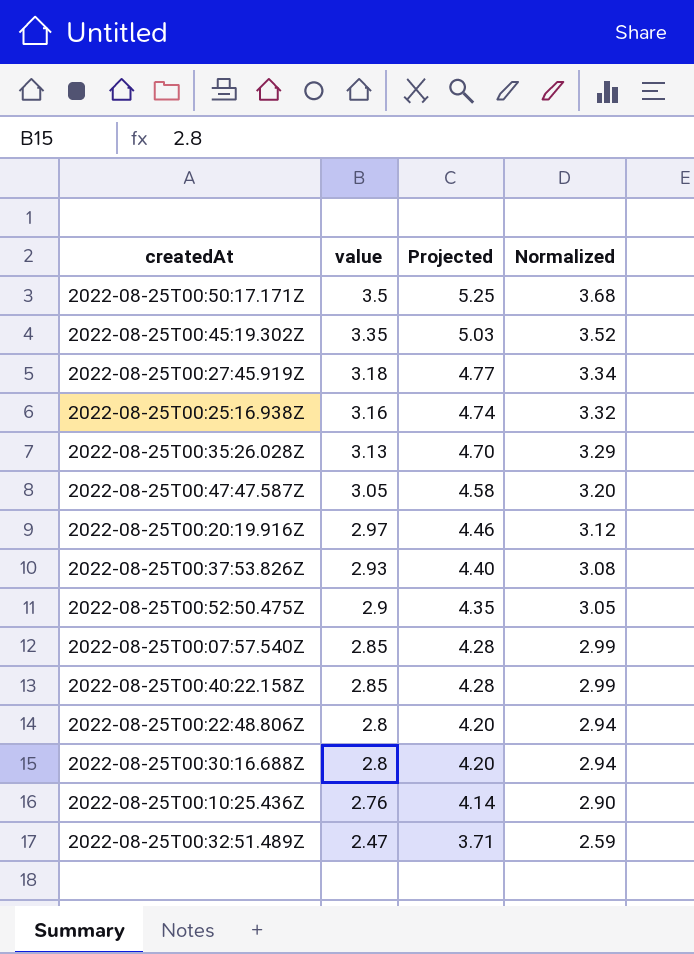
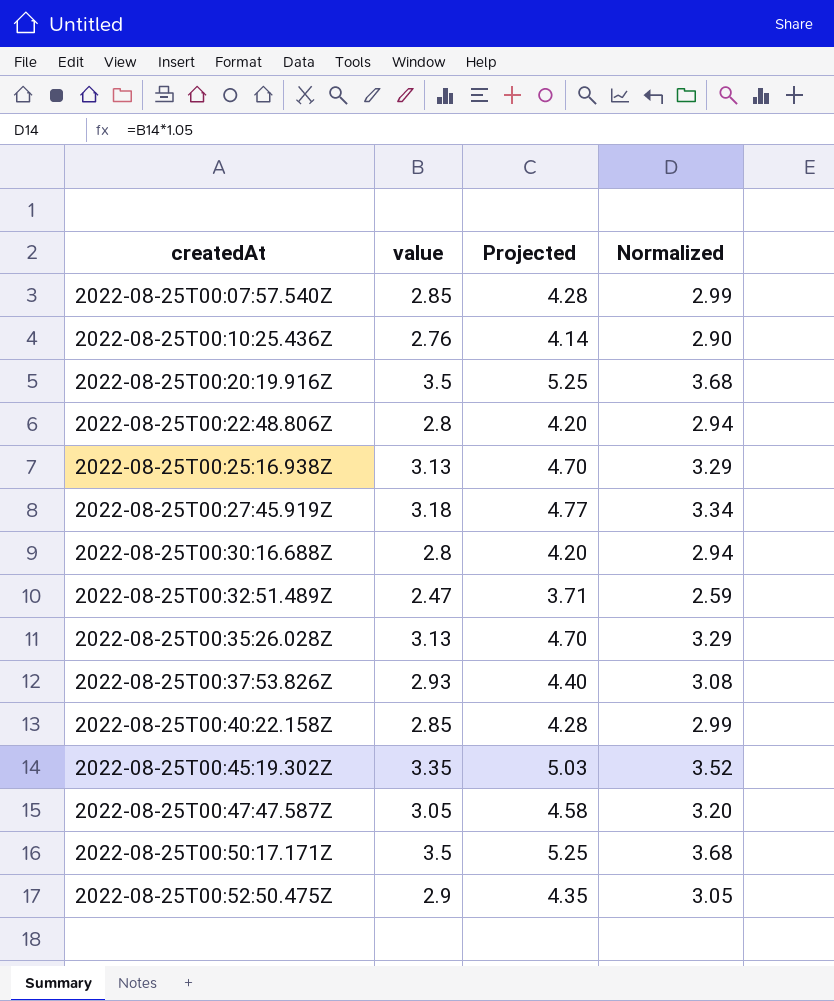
row order: value descending -> createdAt ascending
2022-08-25T00:20:19.916Z | value: 2.97 -> 3.5
2022-08-25T00:20:19.916Z | Projected: 4.46 -> 5.25
2022-08-25T00:20:19.916Z | Normalized: 3.12 -> 3.68
2022-08-25T00:25:16.938Z | value: 3.16 -> 3.13
2022-08-25T00:25:16.938Z | Projected: 4.74 -> 4.70
2022-08-25T00:25:16.938Z | Normalized: 3.32 -> 3.29

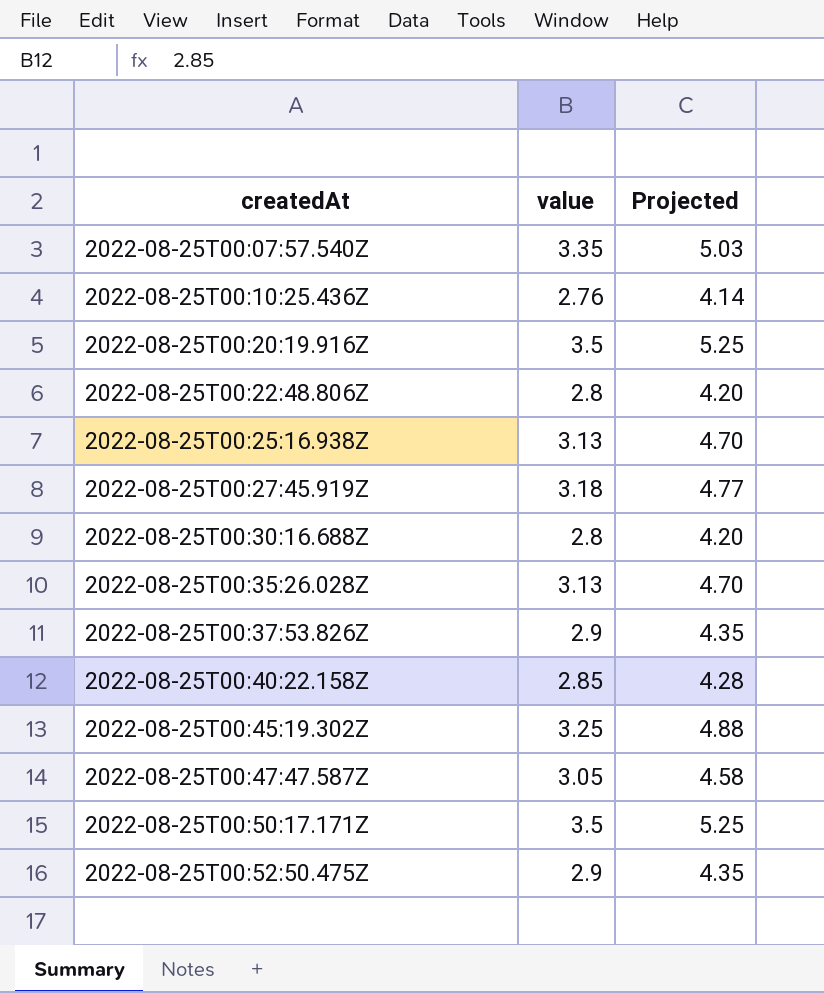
column Normalized | formula: [value] * 1.05 -> none
row 2022-08-25T00:32:51.489Z: 2.47 | 3.71 | 2.59 -> none
2022-08-25T00:07:57.540Z | value: 2.85 -> 3.35
2022-08-25T00:07:57.540Z | Projected: 4.28 -> 5.03
2022-08-25T00:37:53.826Z | value: 2.93 -> 2.9
2022-08-25T00:37:53.826Z | Projected: 4.40 -> 4.35
2022-08-25T00:45:19.302Z | value: 3.35 -> 3.25
2022-08-25T00:45:19.302Z | Projected: 5.03 -> 4.88

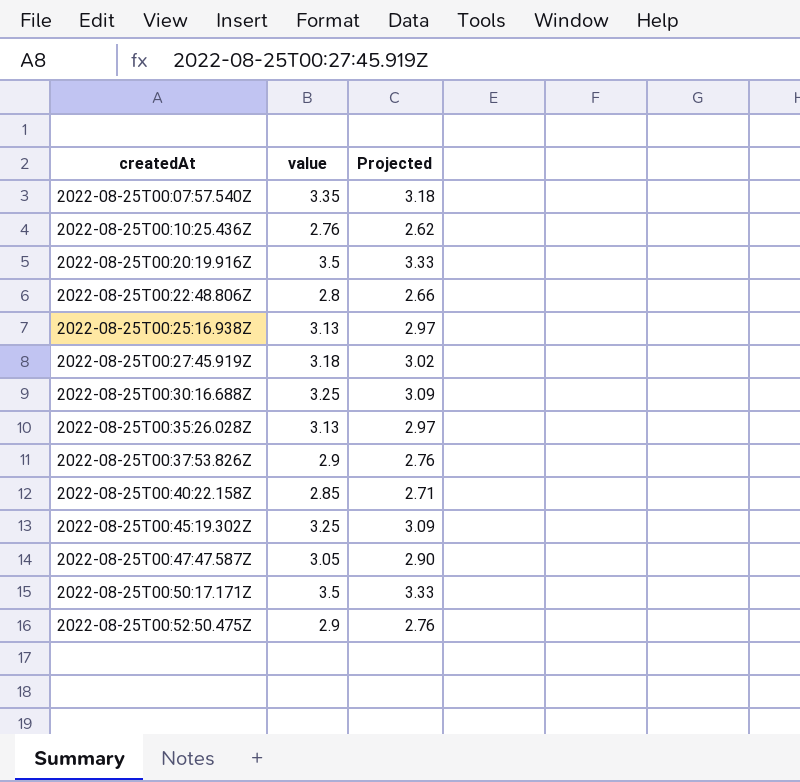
column Projected | formula: [value] * 1.5 -> [value] * 0.95
2022-08-25T00:30:16.688Z | value: 2.8 -> 3.25

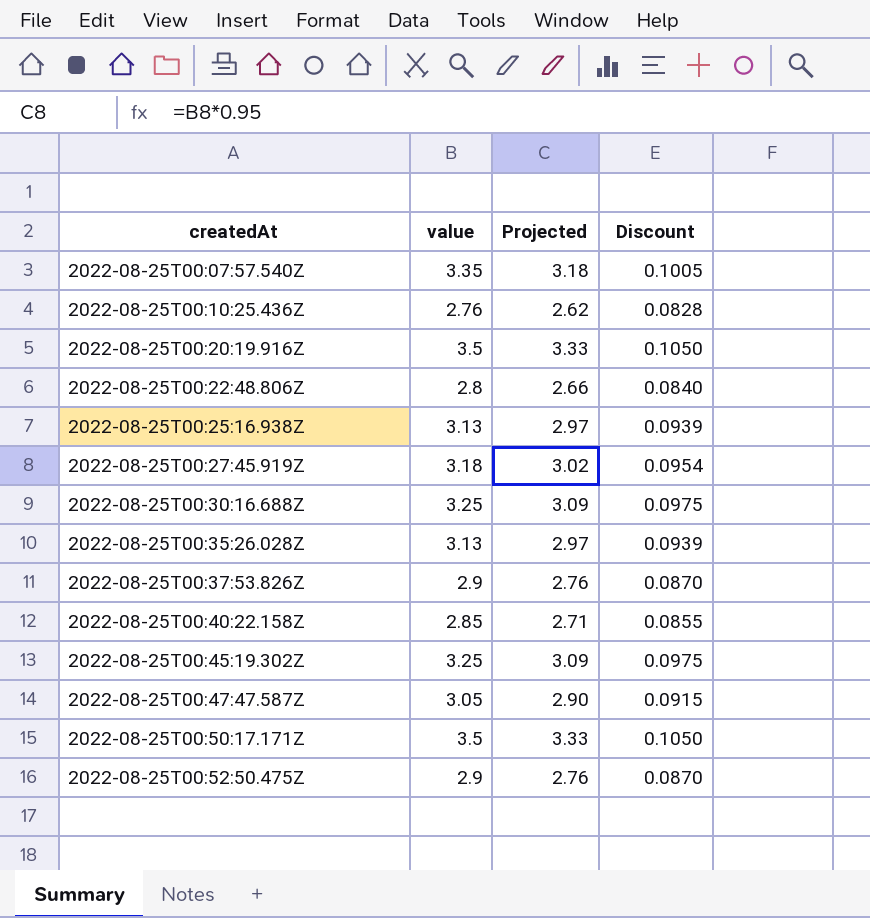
column Discount | formula: none -> [value] * 0.03

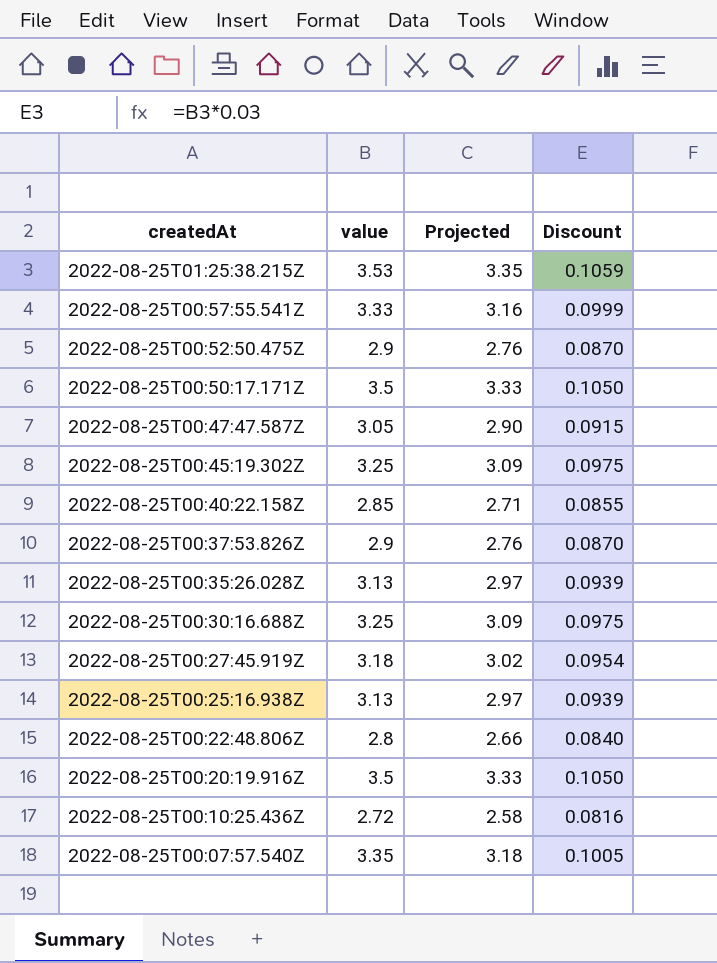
row order: createdAt ascending -> createdAt descending
row 2022-08-25T01:25:38.215Z: none -> 3.53 | 3.35 | 0.1059
row 2022-08-25T00:57:55.541Z: none -> 3.33 | 3.16 | 0.0999
2022-08-25T00:10:25.436Z | value: 2.76 -> 2.72
2022-08-25T00:10:25.436Z | Projected: 2.62 -> 2.58
2022-08-25T00:10:25.436Z | Discount: 0.0828 -> 0.0816

